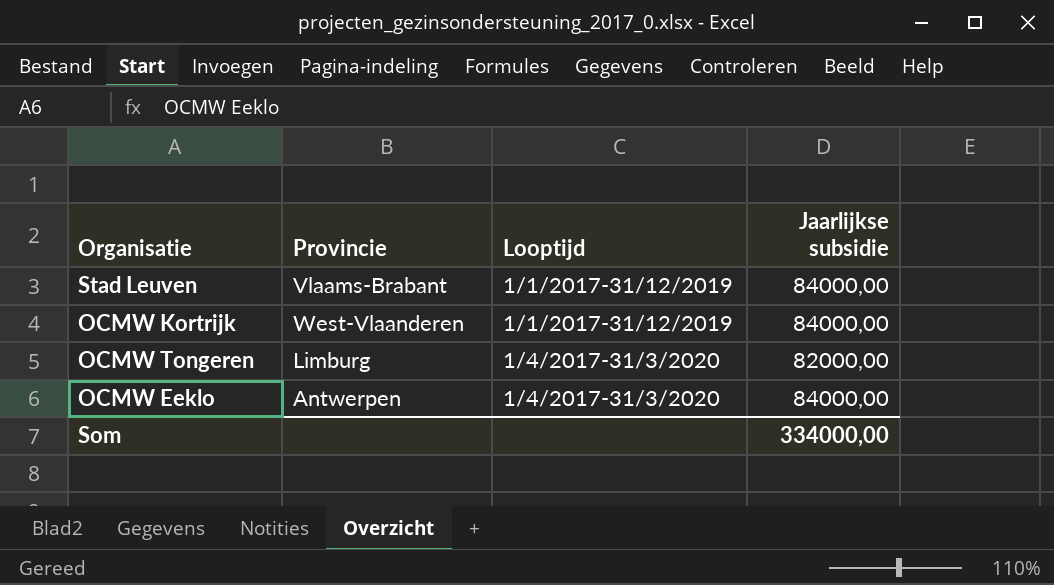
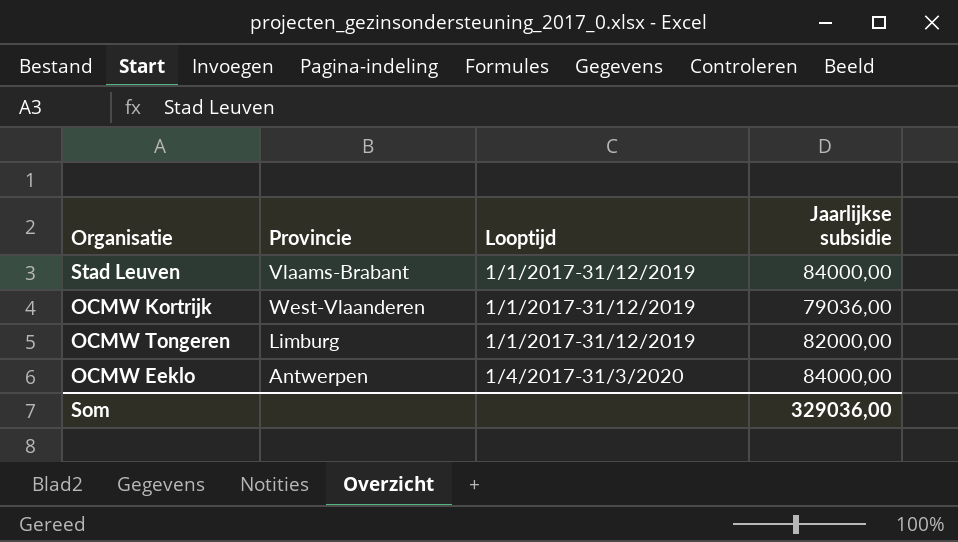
OCMW Kortrijk | Jaarlijkse subsidie: 84000,00 -> 79036,00
OCMW Tongeren | Looptijd: 1/4/2017-31/3/2020 -> 1/1/2017-31/12/2019
Som | Jaarlijkse subsidie: 334000,00 -> 329036,00

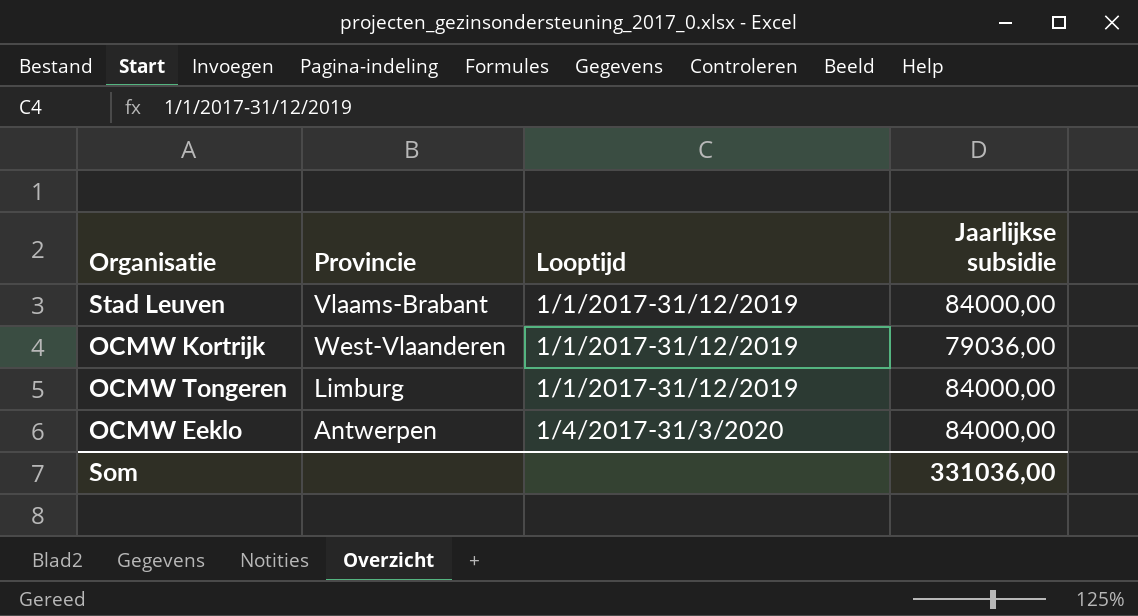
OCMW Tongeren | Jaarlijkse subsidie: 82000,00 -> 84000,00
Som | Jaarlijkse subsidie: 329036,00 -> 331036,00

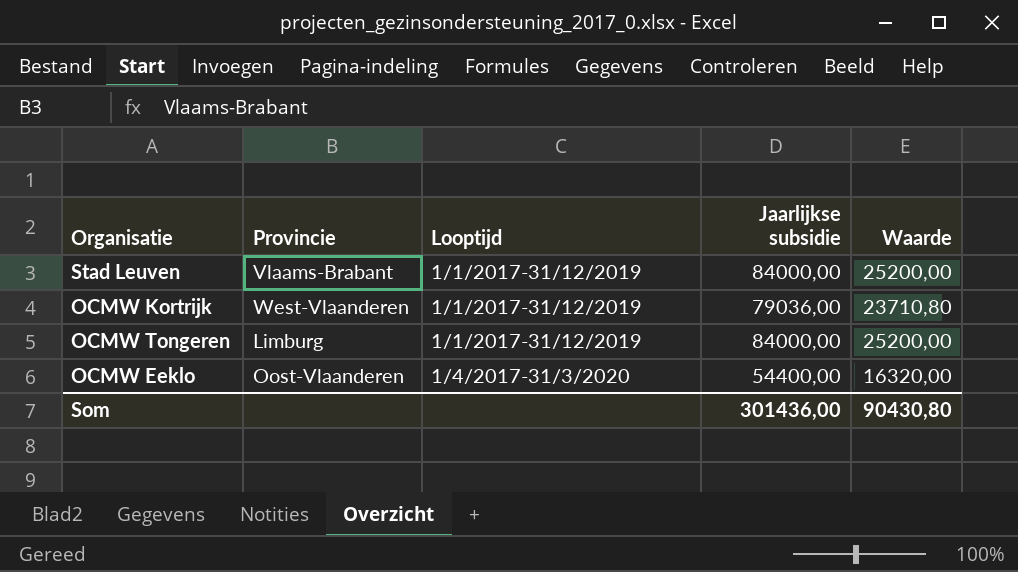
column Waarde | formula: none -> [Jaarlijkse subsidie] * 0,3
OCMW Eeklo | Provincie: Antwerpen -> Oost-Vlaanderen
OCMW Eeklo | Jaarlijkse subsidie: 84000,00 -> 54400,00
Som | Jaarlijkse subsidie: 331036,00 -> 301436,00

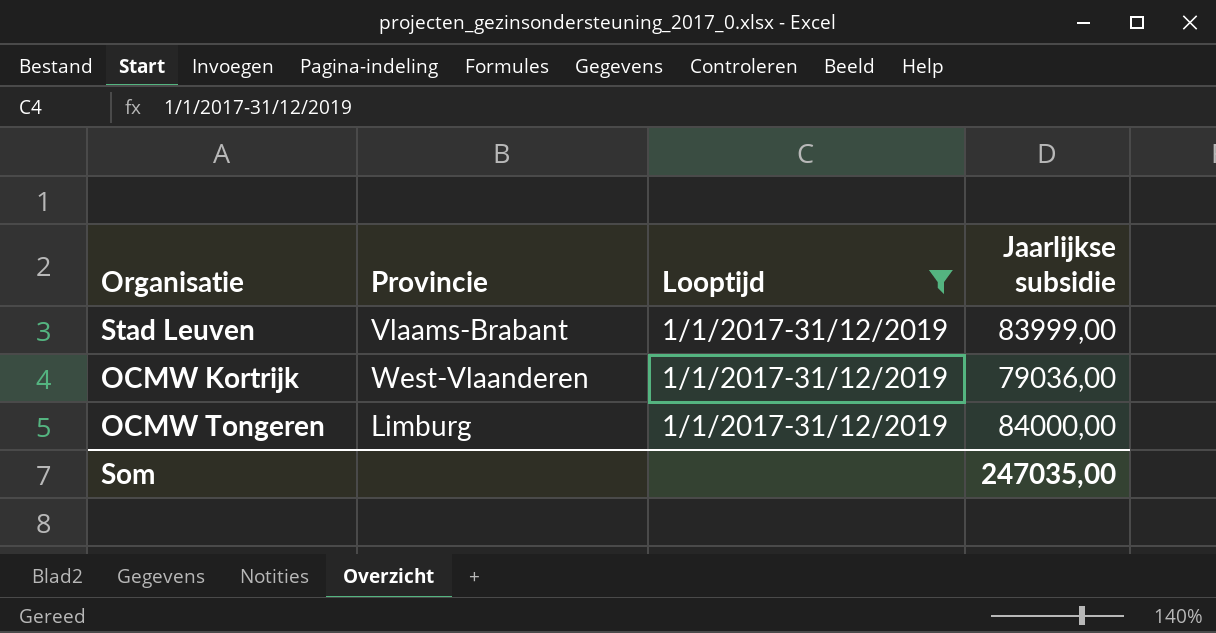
filter: none -> Looptijd = 1/1/2017-31/12/2019
column Waarde | formula: [Jaarlijkse subsidie] * 0,3 -> none
Stad Leuven | Jaarlijkse subsidie: 84000,00 -> 83999,00
Som | Jaarlijkse subsidie: 301436,00 -> 247035,00

